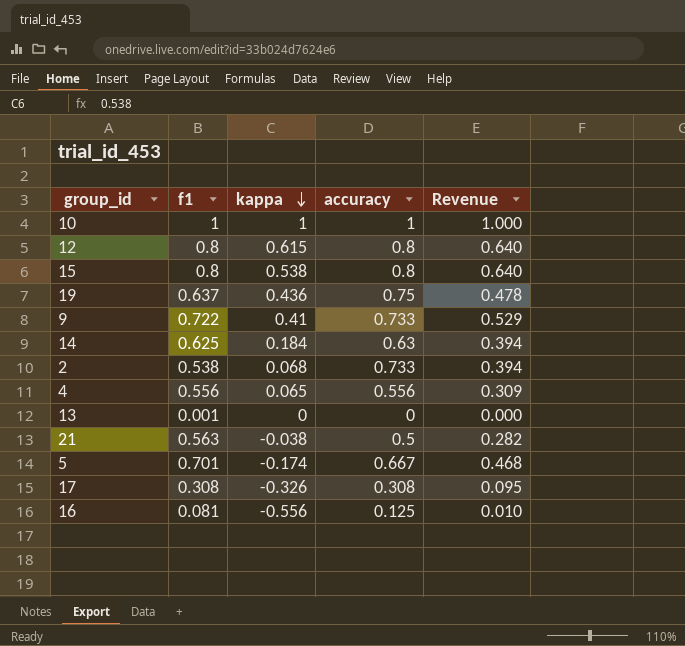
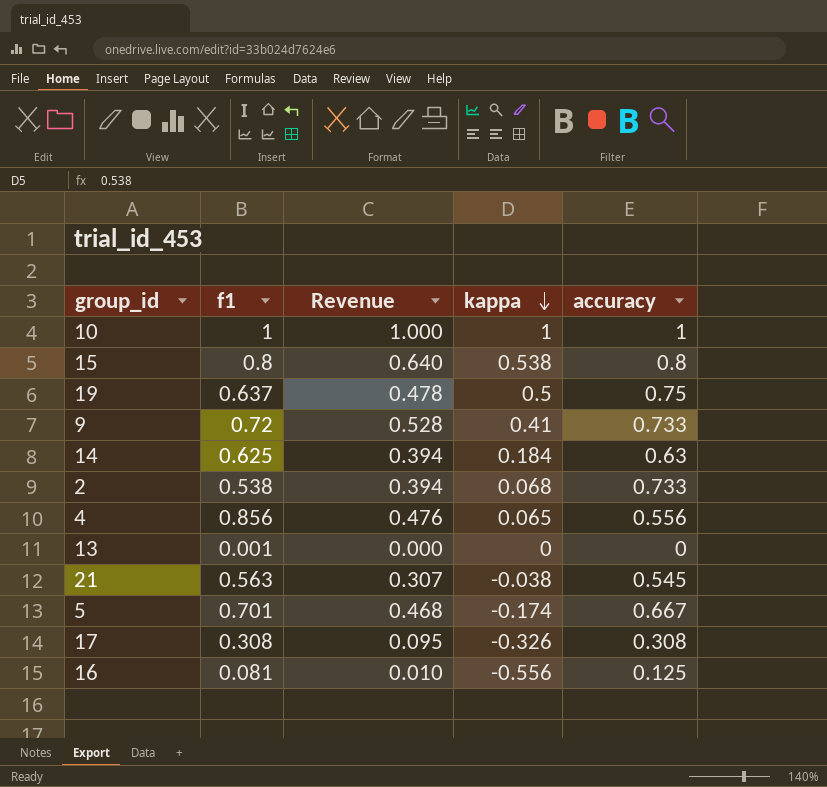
column Revenue | position: 5 -> 3
row 12: 0.8 | 0.615 | 0.8 | 0.640 -> none
19 | kappa: 0.436 -> 0.5
9 | f1: 0.722 -> 0.72
9 | Revenue: 0.529 -> 0.528
4 | f1: 0.556 -> 0.856
4 | Revenue: 0.309 -> 0.476
21 | Revenue: 0.282 -> 0.307
21 | accuracy: 0.5 -> 0.545

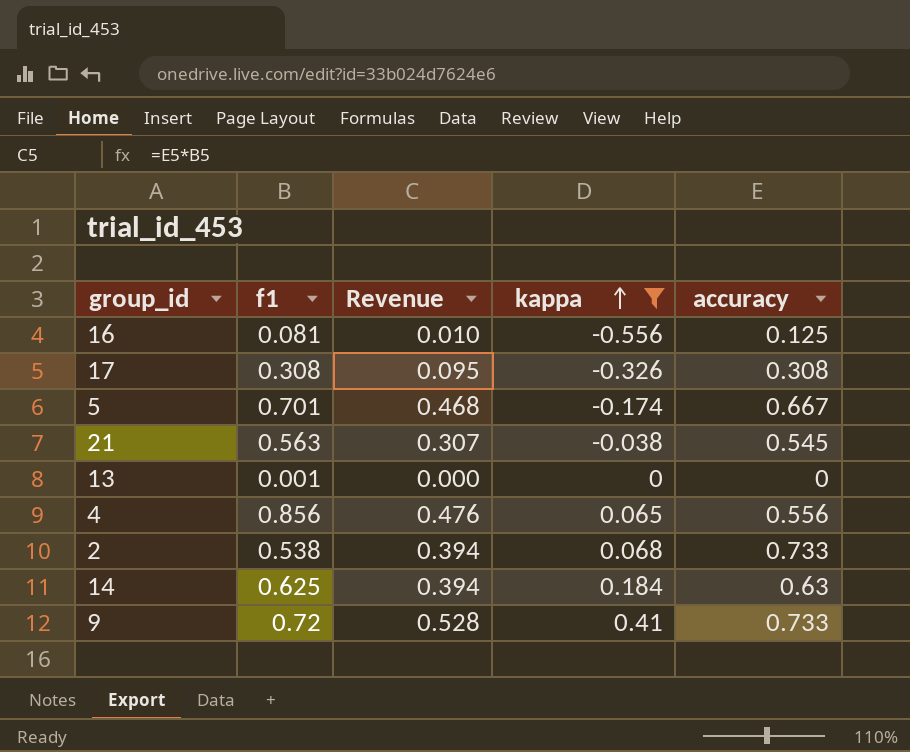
filter: none -> kappa <= 0.41
row order: kappa descending -> kappa ascending

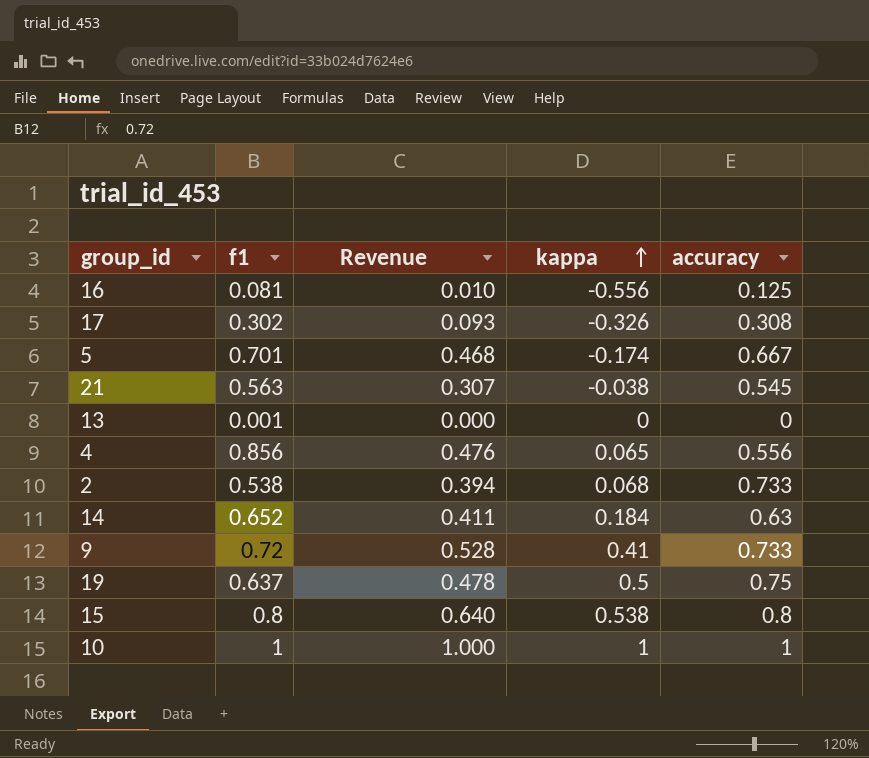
filter: kappa <= 0.41 -> none
17 | f1: 0.308 -> 0.302
17 | Revenue: 0.095 -> 0.093
14 | f1: 0.625 -> 0.652
14 | Revenue: 0.394 -> 0.411

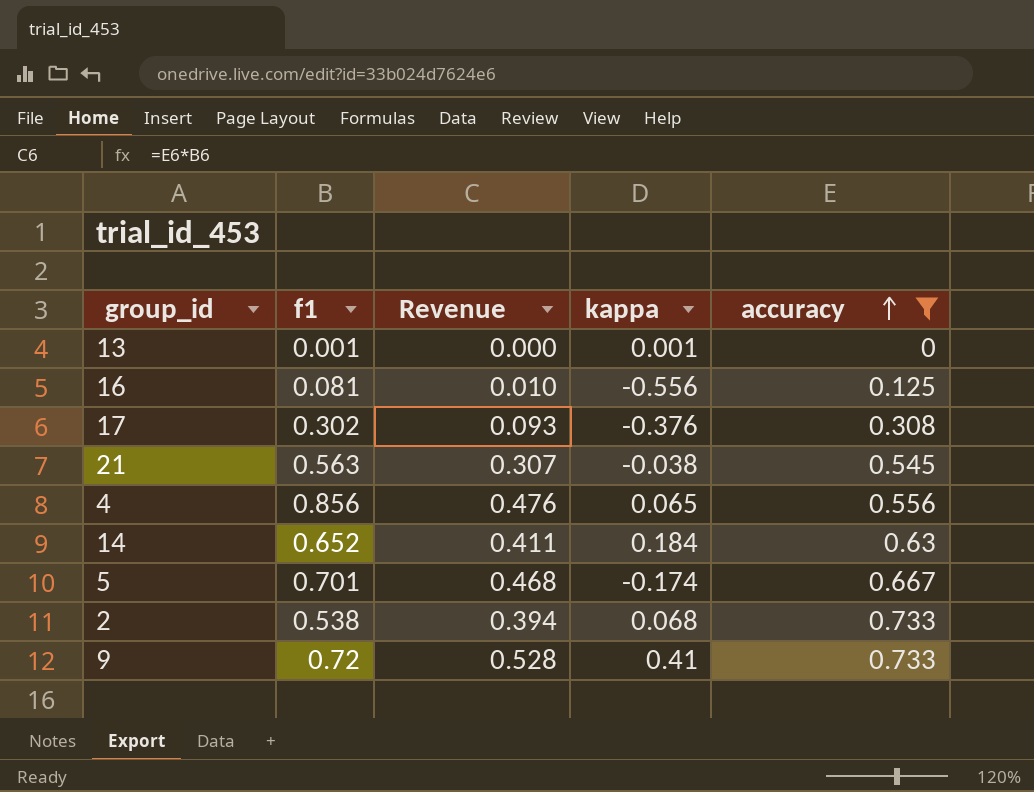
filter: none -> accuracy <= 0.733
row order: kappa ascending -> accuracy ascending
13 | kappa: 0 -> 0.001
17 | kappa: -0.326 -> -0.376

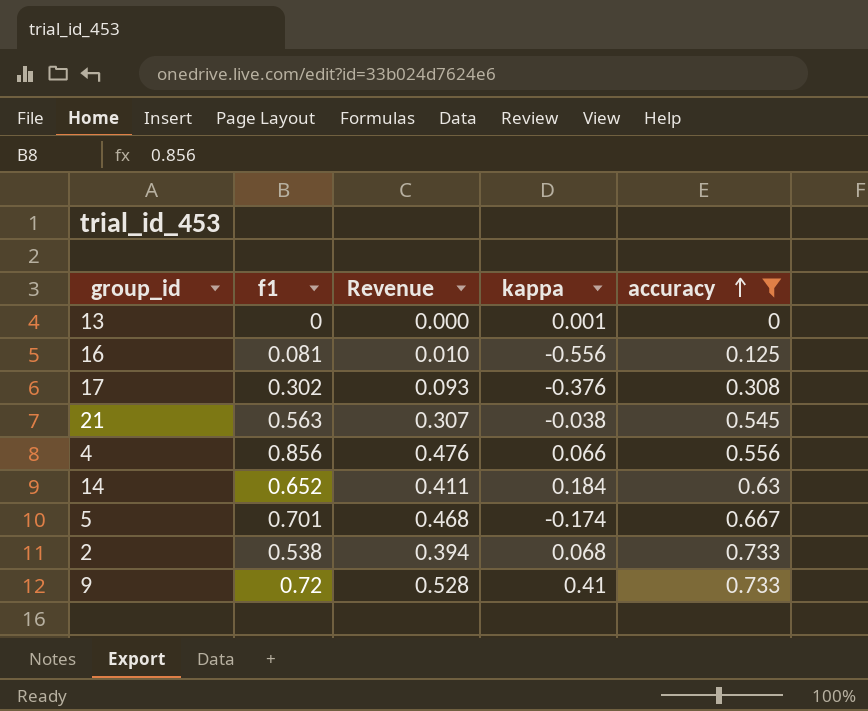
13 | f1: 0.001 -> 0
4 | kappa: 0.065 -> 0.066

